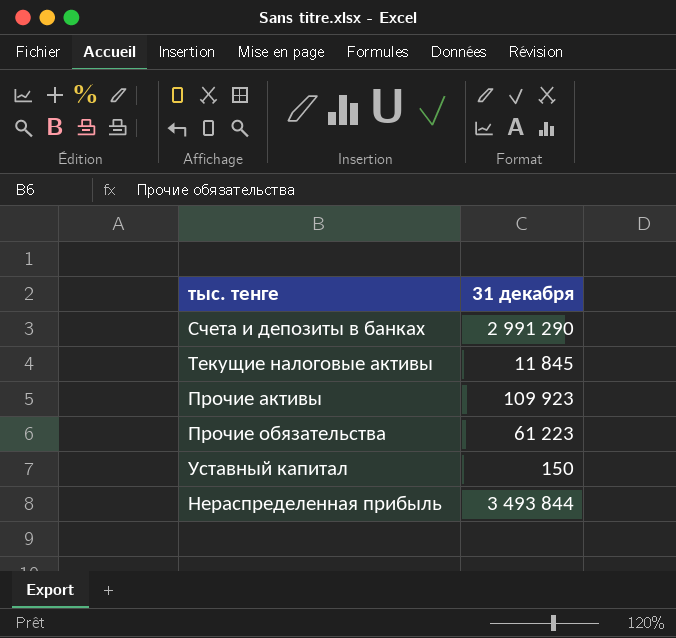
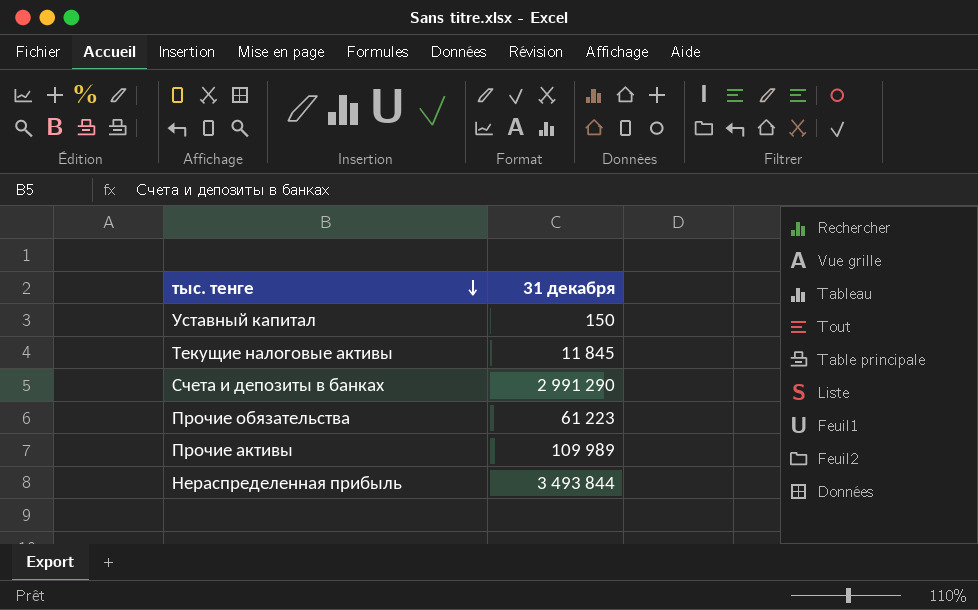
row order: none -> тыс. тенге descending
Прочие активы | 31 декабря: 109 923 -> 109 989

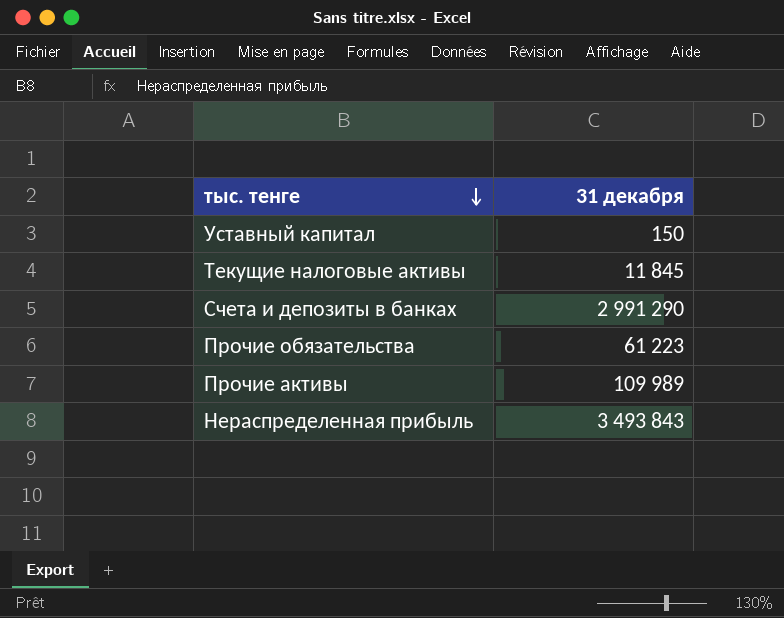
Нераспределенная прибыль | 31 декабря: 3 493 844 -> 3 493 843

